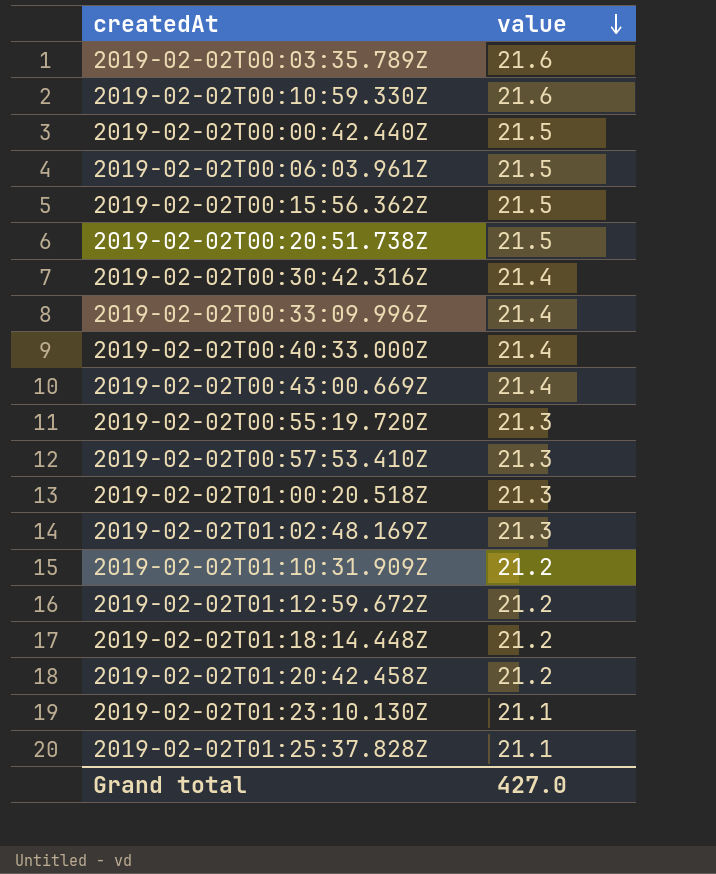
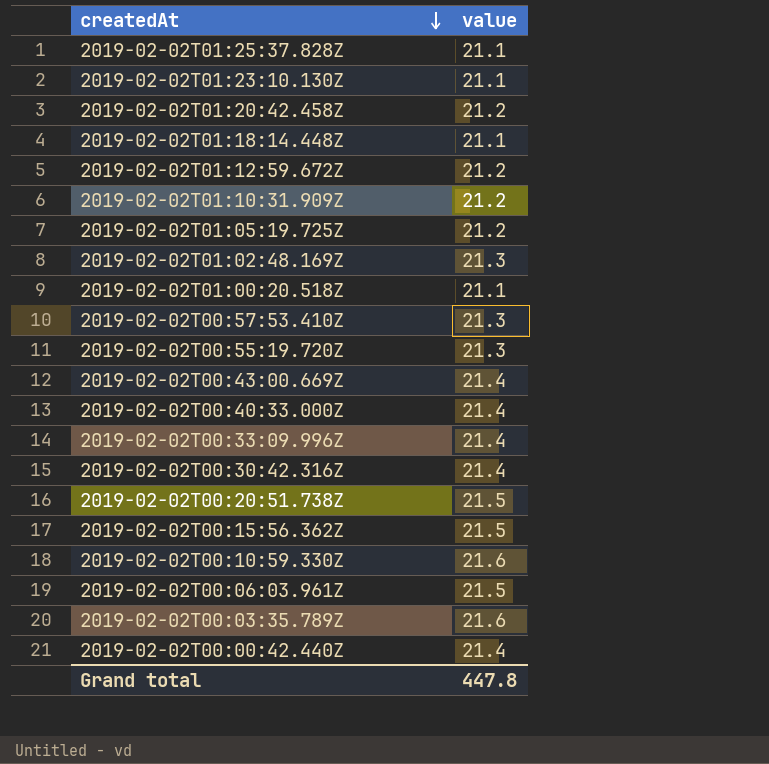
row order: value descending -> createdAt descending
2019-02-02T01:18:14.448Z | value: 21.2 -> 21.1
row 2019-02-02T01:05:19.725Z: none -> 21.2
2019-02-02T01:00:20.518Z | value: 21.3 -> 21.1
2019-02-02T00:00:42.440Z | value: 21.5 -> 21.4
Grand total | value: 427.0 -> 447.8

